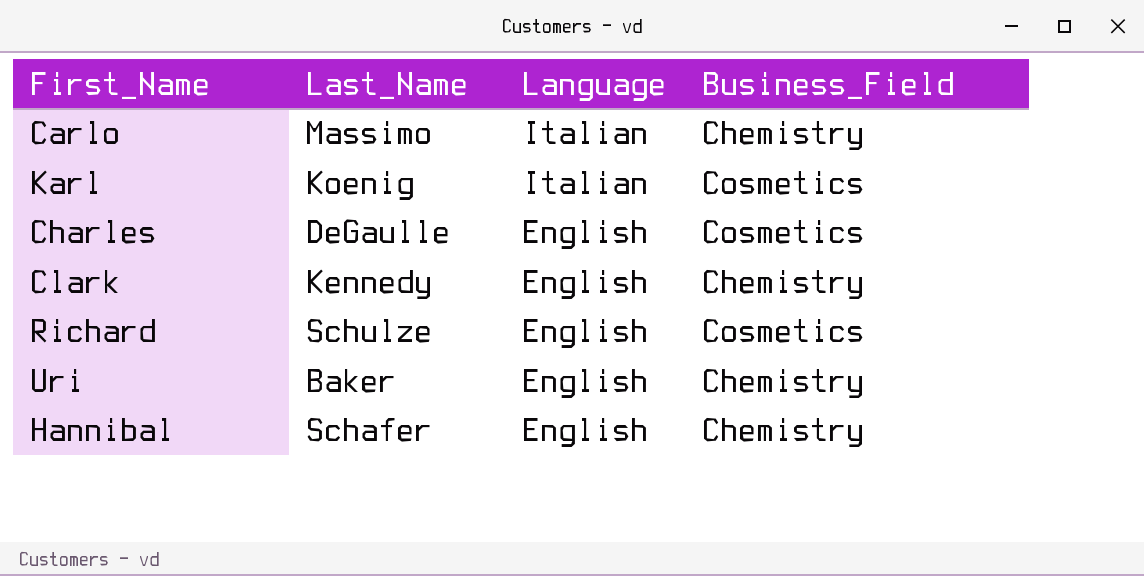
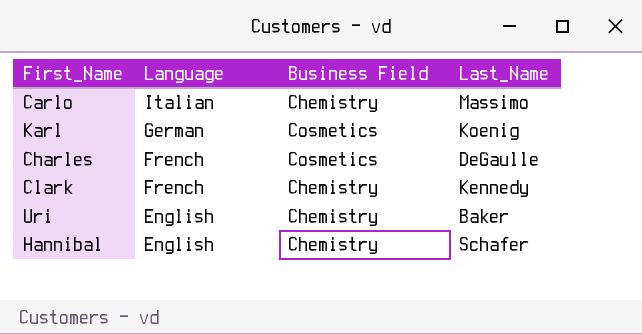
column name: Business_Field -> Business Field
column Last_Name | position: 2 -> 4
row Richard: Schulze | English | Cosmetics -> none
Karl | Language: Italian -> German
Charles | Language: English -> French
Clark | Language: English -> French

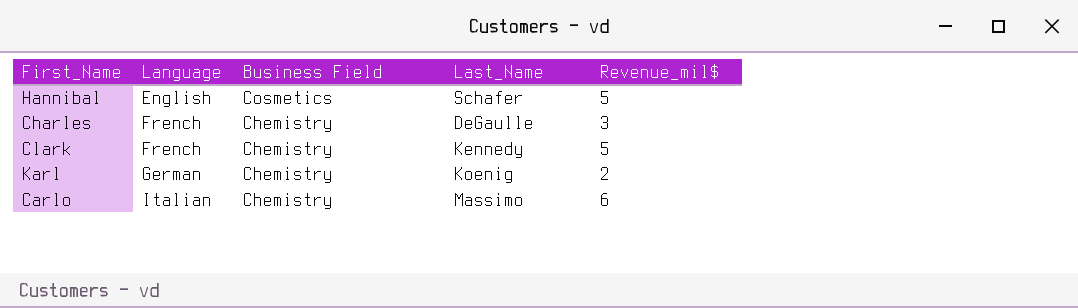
row order: Language descending -> Language ascending
column Revenue_mil$ | position: none -> 5
row Uri: English | Chemistry | Baker -> none
Hannibal | Business Field: Chemistry -> Cosmetics
Charles | Business Field: Cosmetics -> Chemistry
Karl | Business Field: Cosmetics -> Chemistry

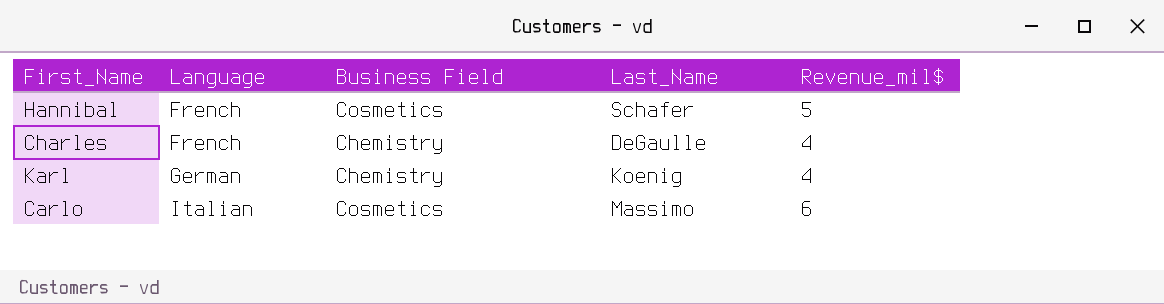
row Clark: French | Chemistry | Kennedy | 5 -> none
Hannibal | Language: English -> French
Charles | Revenue_mil$: 3 -> 4
Karl | Revenue_mil$: 2 -> 4
Carlo | Business Field: Chemistry -> Cosmetics

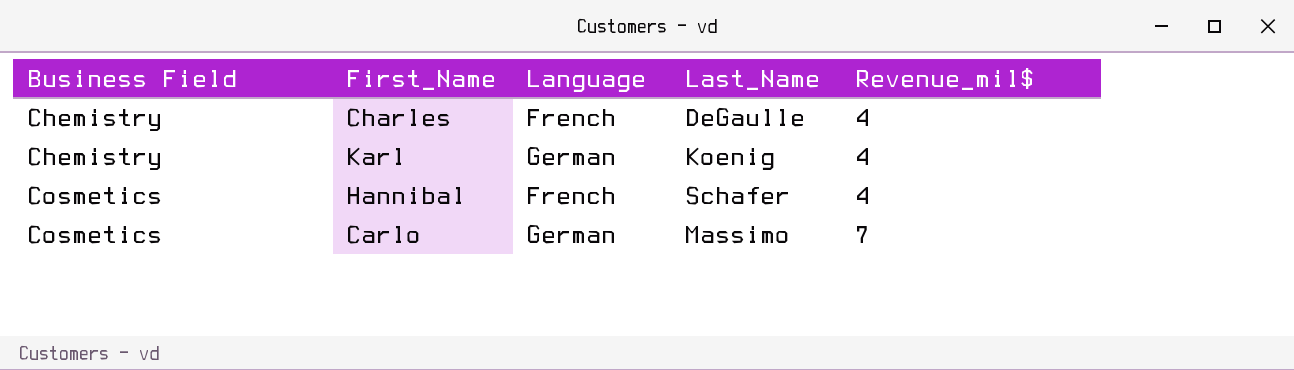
row order: Language ascending -> Business Field ascending
column Business Field | position: 3 -> 1
Hannibal | Revenue_mil$: 5 -> 4
Carlo | Language: Italian -> German
Carlo | Revenue_mil$: 6 -> 7

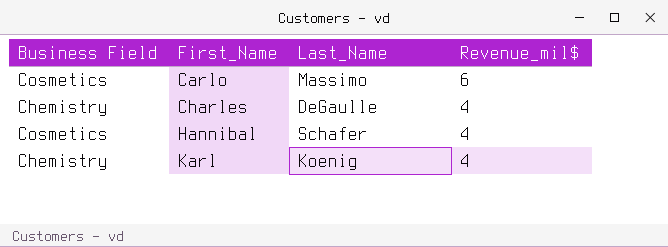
row order: Business Field ascending -> First_Name ascending
column Language | position: 3 -> none
Carlo | Revenue_mil$: 7 -> 6

